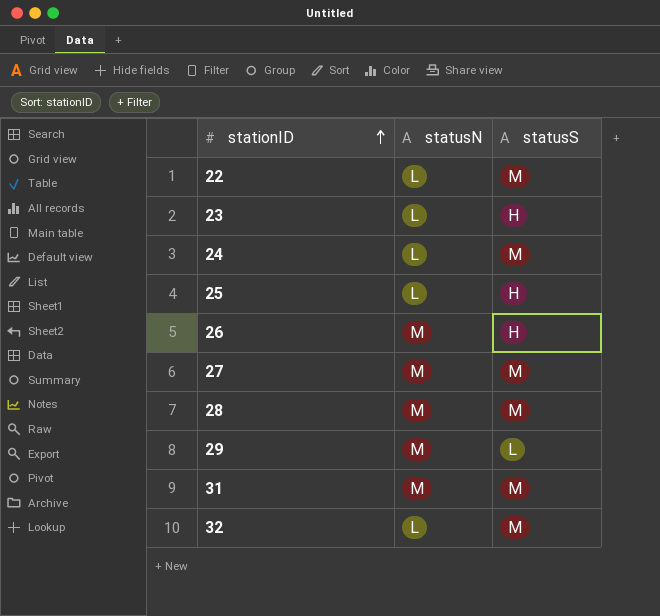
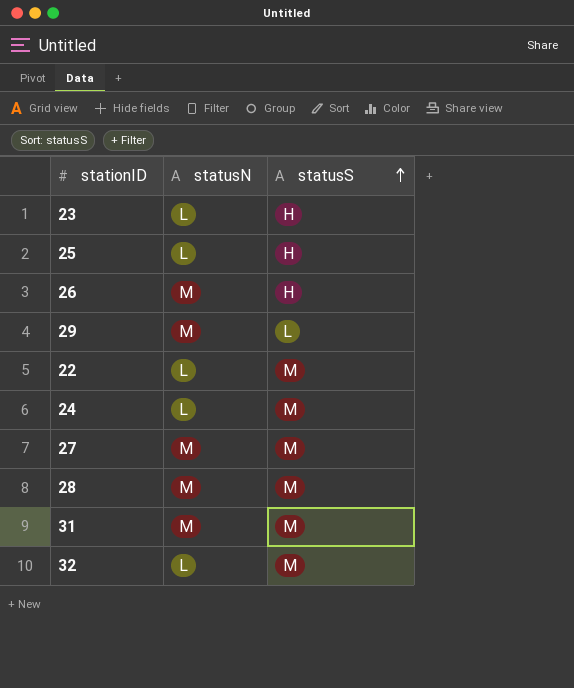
row order: stationID ascending -> statusS ascending

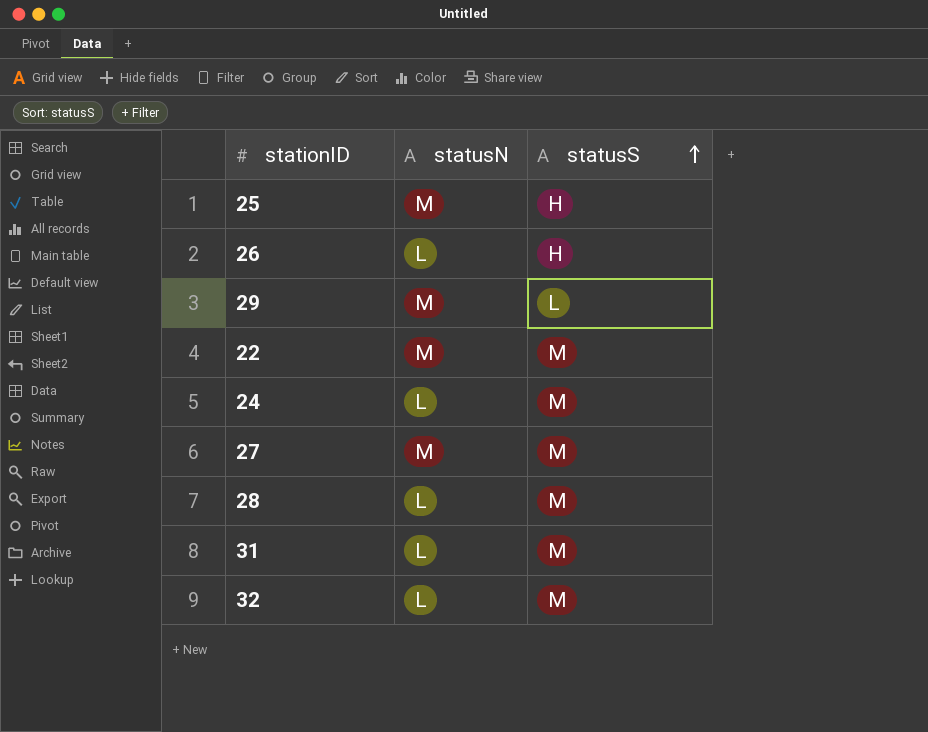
row 23: L | H -> none
25 | statusN: L -> M
26 | statusN: M -> L
22 | statusN: L -> M
28 | statusN: M -> L
31 | statusN: M -> L

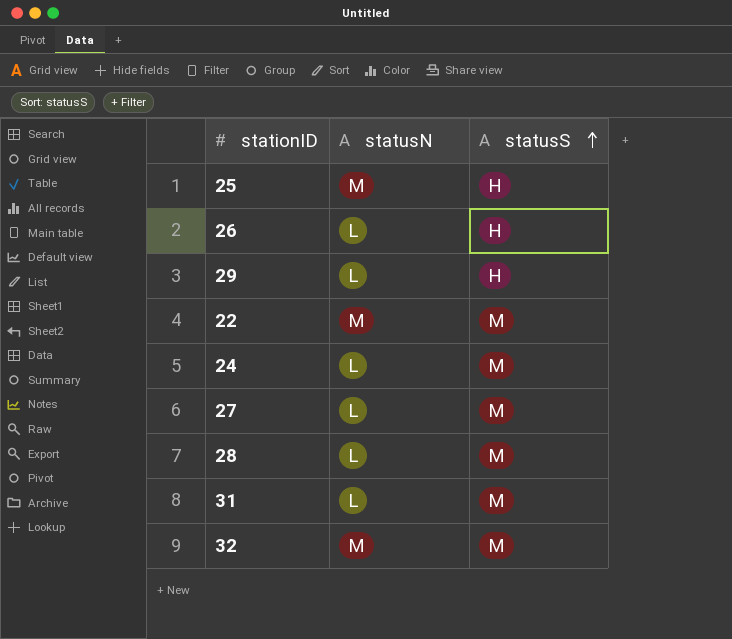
29 | statusN: M -> L
29 | statusS: L -> H
27 | statusN: M -> L
32 | statusN: L -> M

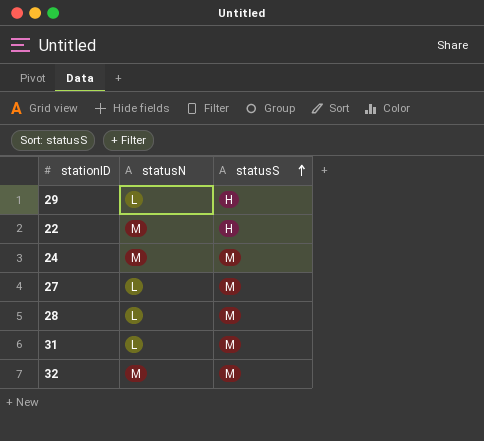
row 25: M | H -> none
row 26: L | H -> none
22 | statusS: M -> H
24 | statusN: L -> M

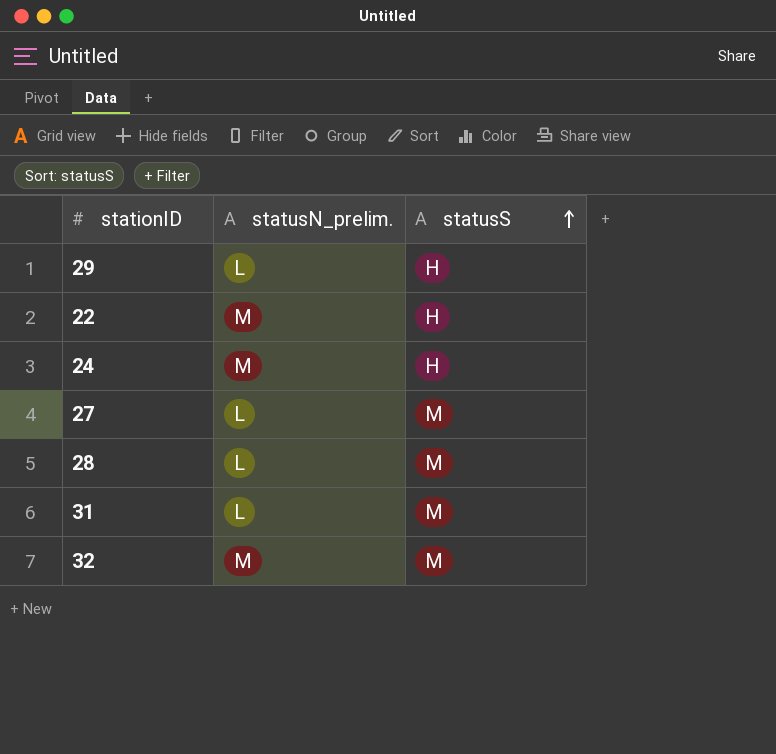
column name: statusN -> statusN_prelim.
24 | statusS: M -> H

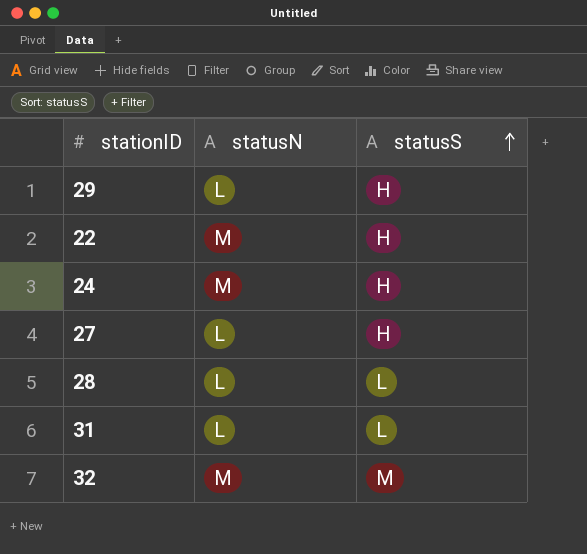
column name: statusN_prelim. -> statusN
27 | statusS: M -> H
28 | statusS: M -> L
31 | statusS: M -> L

